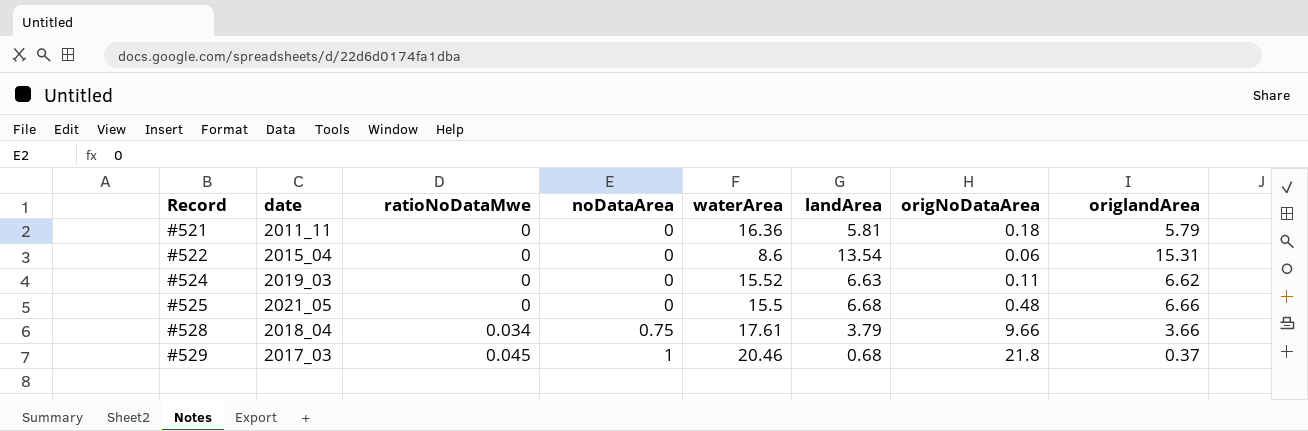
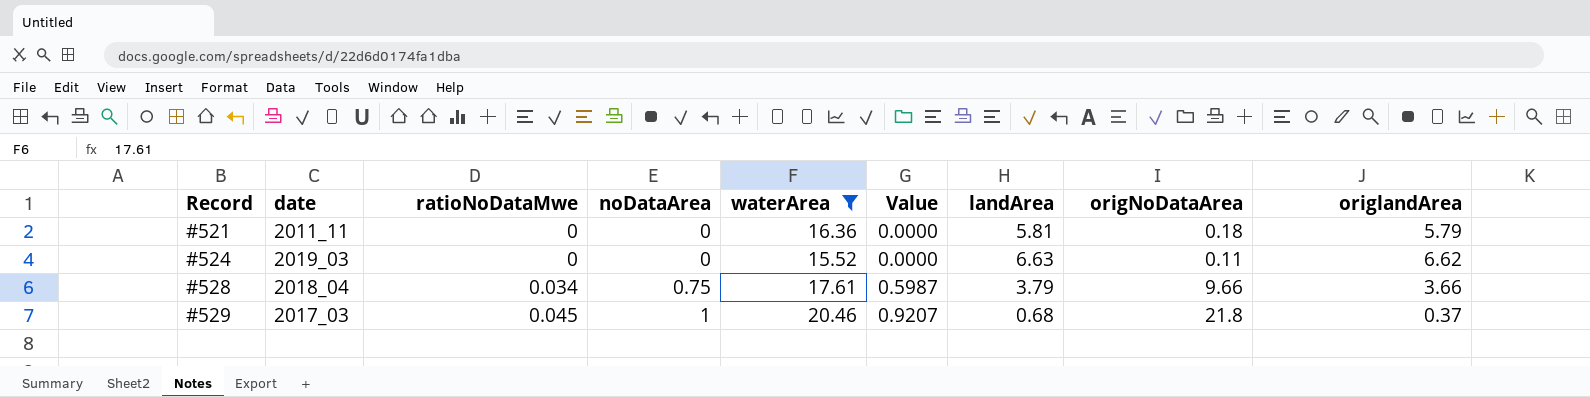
filter: none -> waterArea >= 15.52
column Value | formula: none -> [ratioNoDataMwe] * [waterArea]

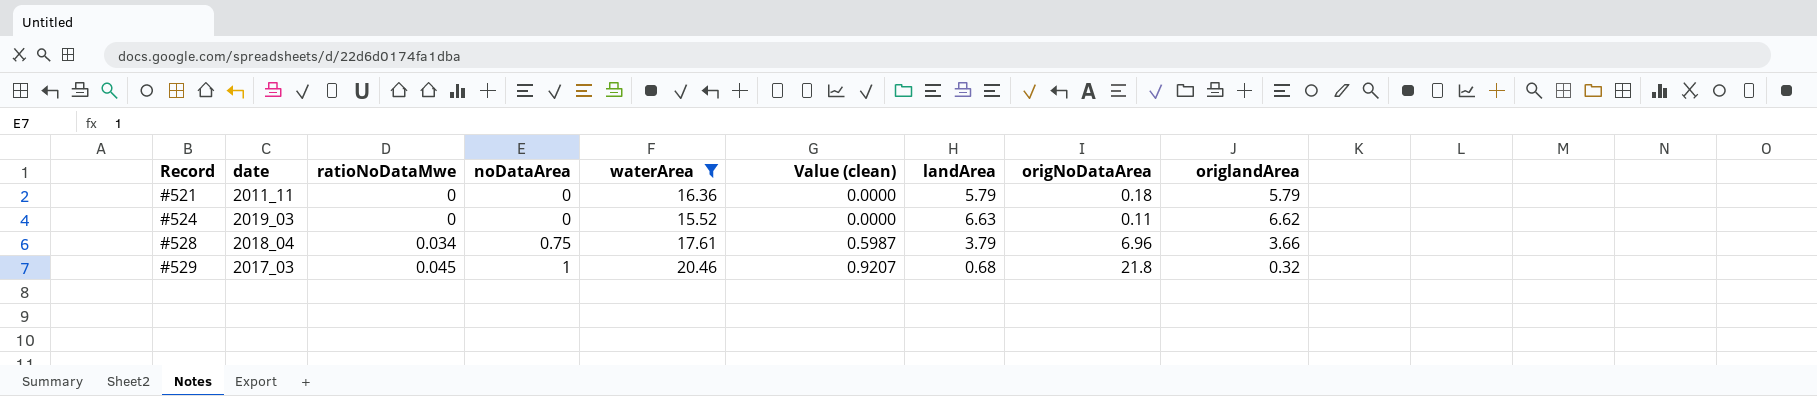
column name: Value -> Value (clean)
#521 | landArea: 5.81 -> 5.79
#528 | origNoDataArea: 9.66 -> 6.96
#529 | origlandArea: 0.37 -> 0.32

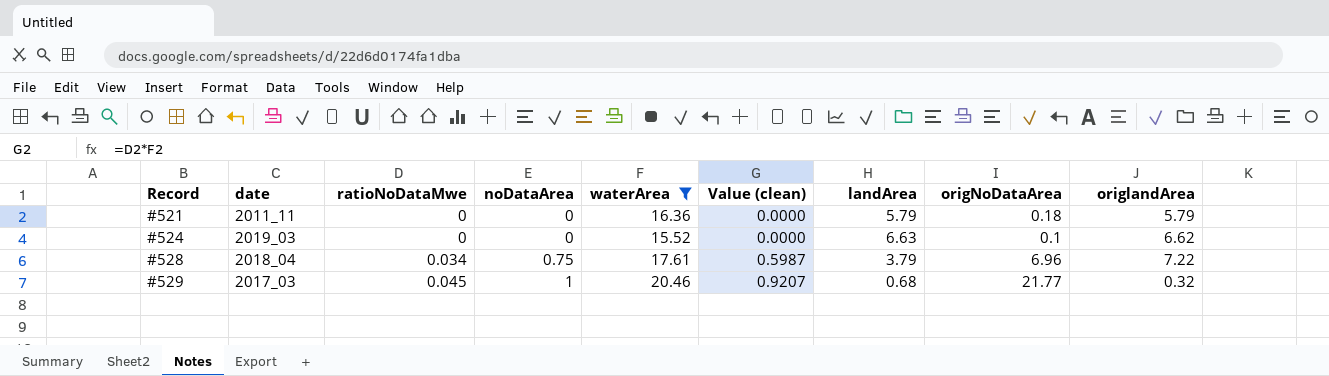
#524 | origNoDataArea: 0.11 -> 0.1
#528 | origlandArea: 3.66 -> 7.22
#529 | origNoDataArea: 21.8 -> 21.77

